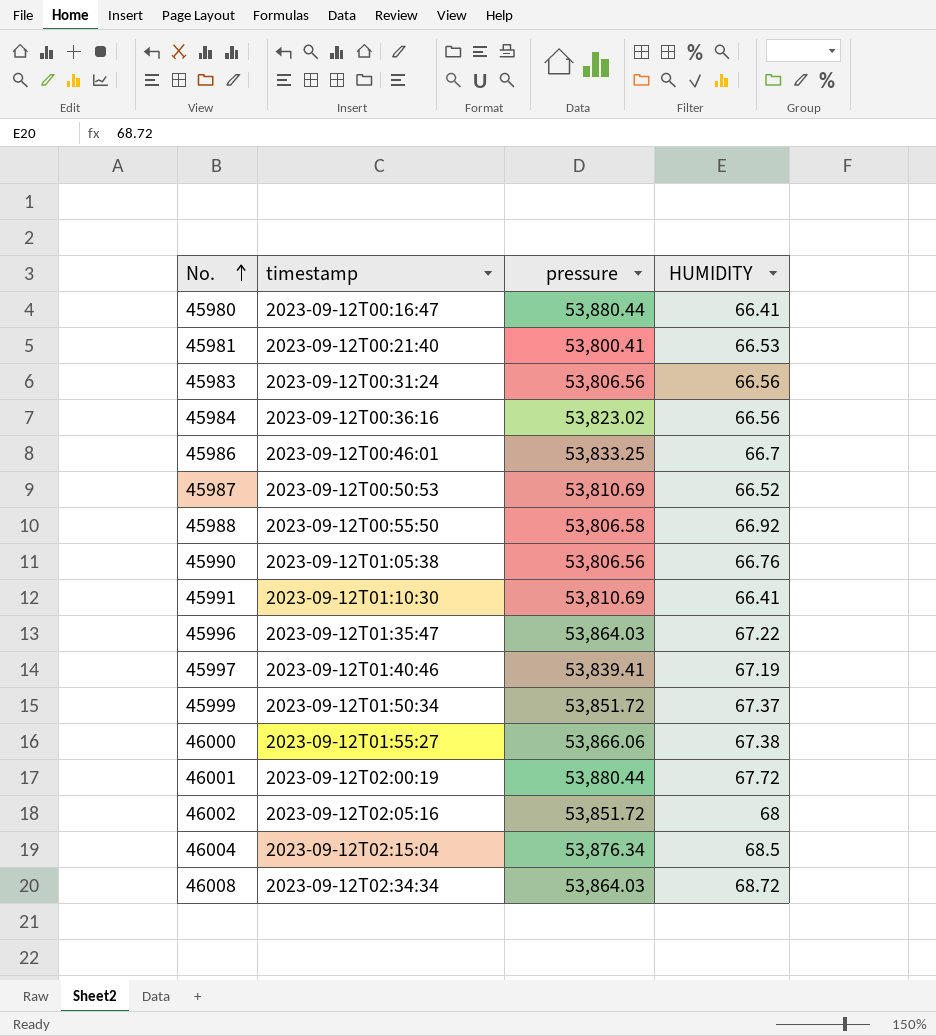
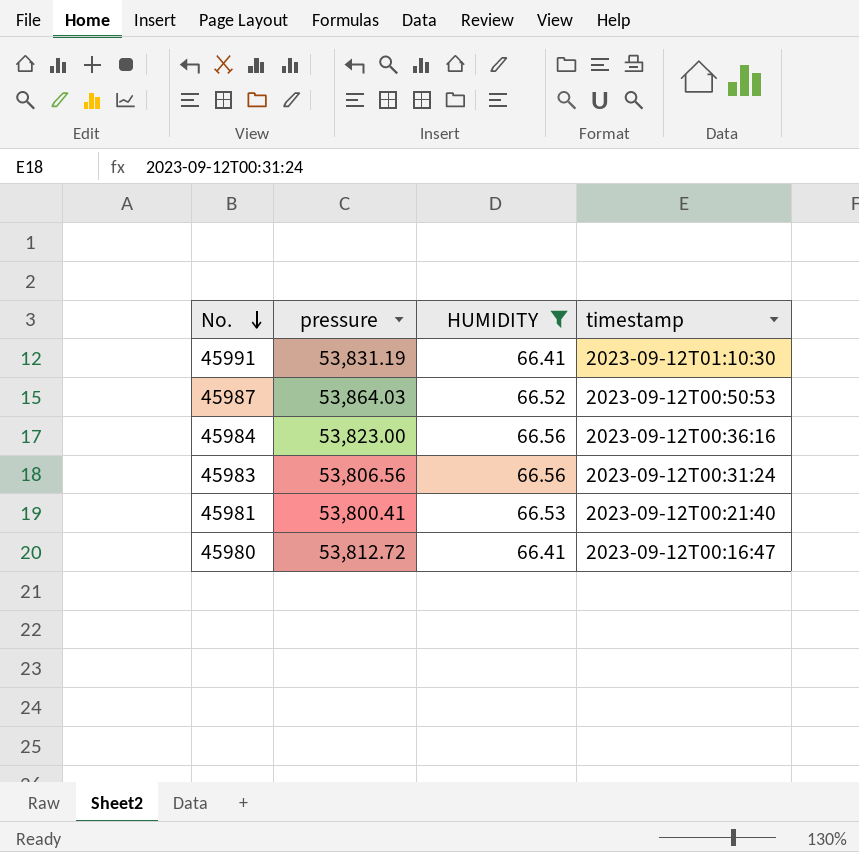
filter: none -> HUMIDITY <= 66.56
row order: No. ascending -> No. descending
column timestamp | position: 2 -> 4
45991 | pressure: 53,810.69 -> 53,831.19
45987 | pressure: 53,810.69 -> 53,864.03
45984 | pressure: 53,823.02 -> 53,823.00
45980 | pressure: 53,880.44 -> 53,812.72

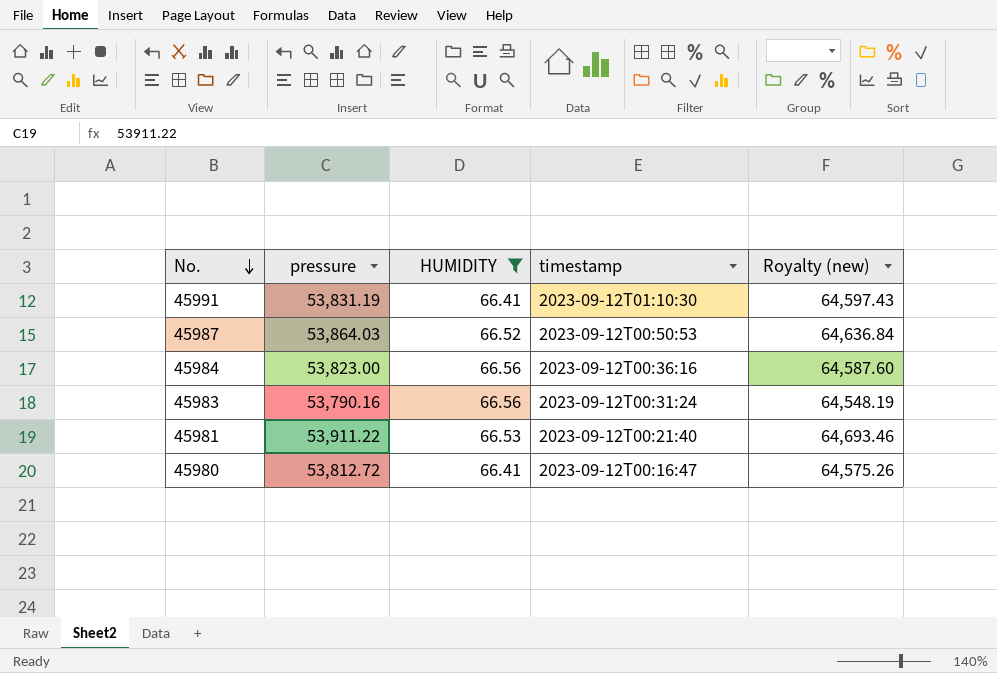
column Royalty (new) | formula: none -> [pressure] * 1.2
45983 | pressure: 53,806.56 -> 53,790.16
45981 | pressure: 53,800.41 -> 53,911.22

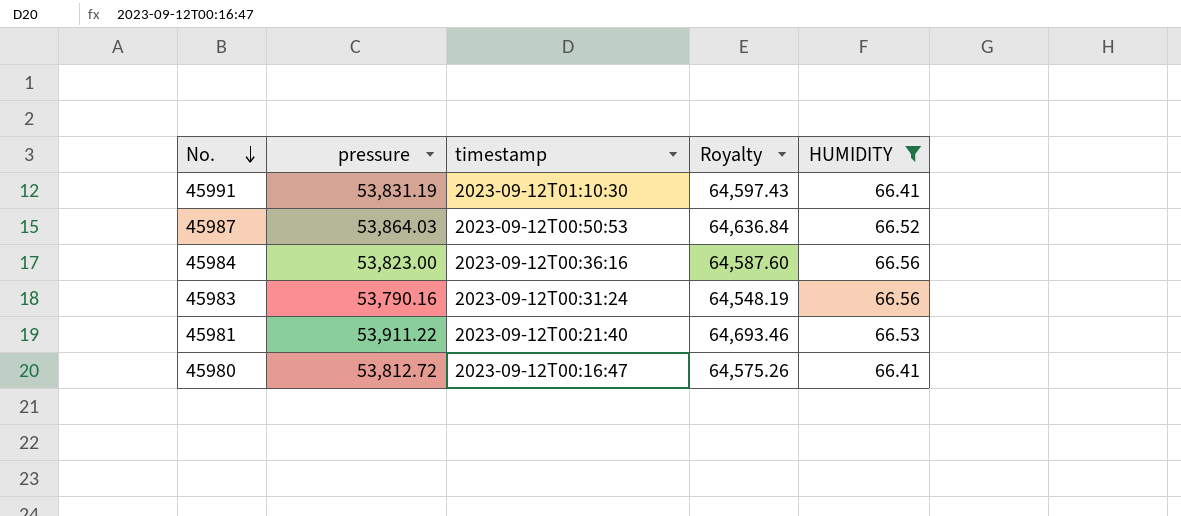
column name: Royalty (new) -> Royalty
column HUMIDITY | position: 3 -> 5

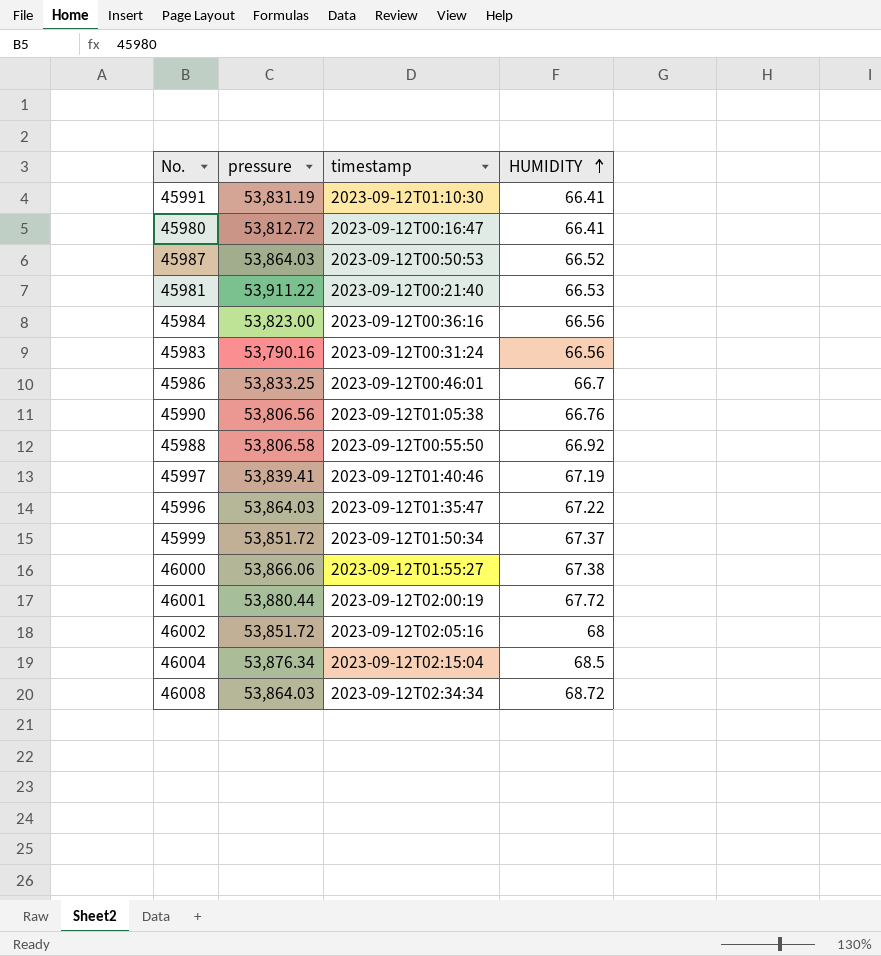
filter: HUMIDITY <= 66.56 -> none
row order: No. descending -> HUMIDITY ascending
column Royalty | formula: [pressure] * 1.2 -> none

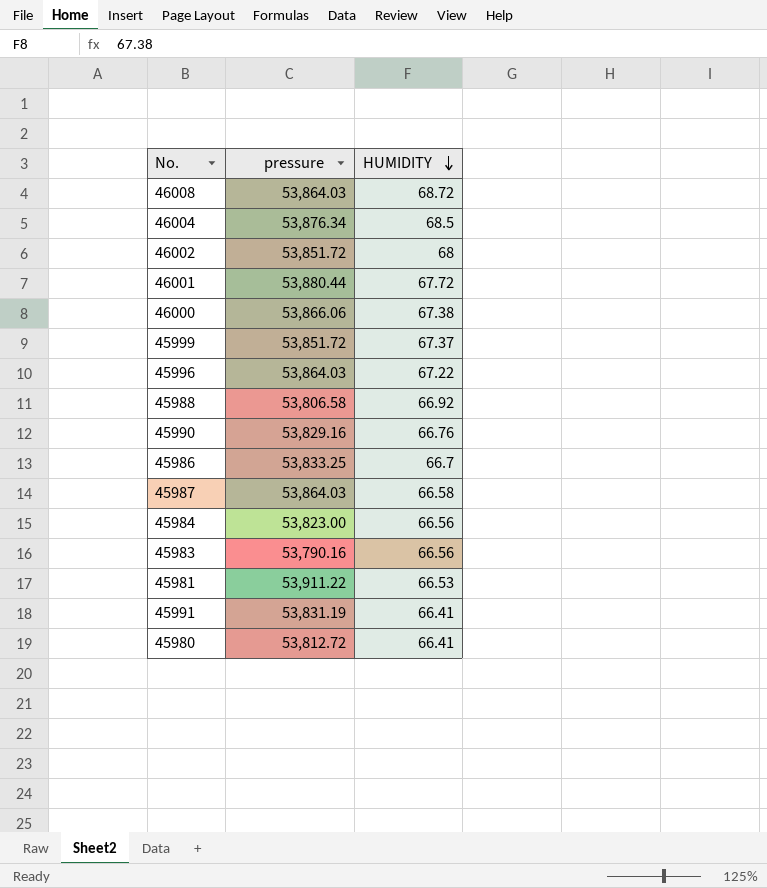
row order: HUMIDITY ascending -> HUMIDITY descending
column timestamp | position: 3 -> none
row 45997: 53,839.41 | 2023-09-12T01:40:46 | 67.19 -> none
45990 | pressure: 53,806.56 -> 53,829.16
45987 | HUMIDITY: 66.52 -> 66.58

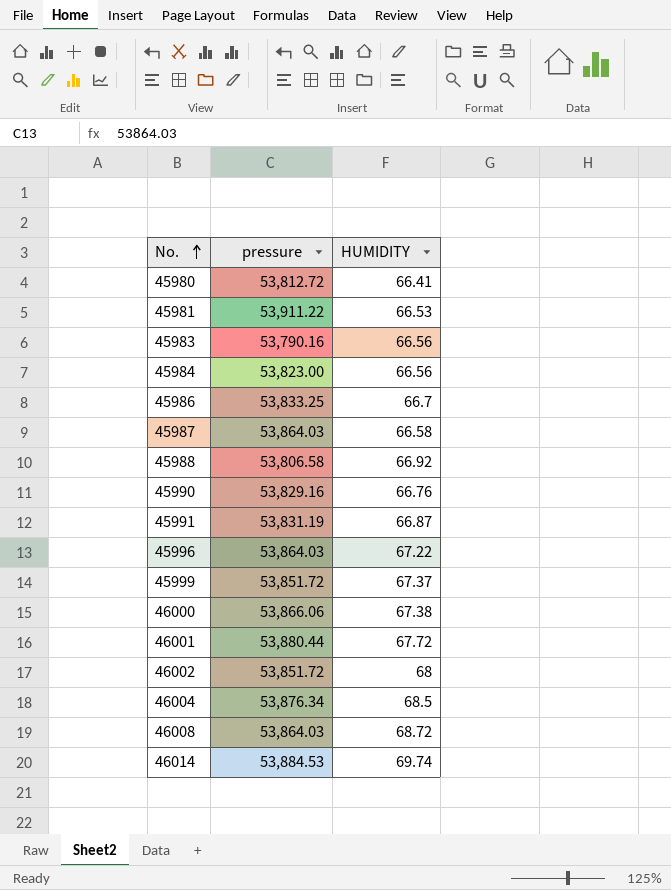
row order: HUMIDITY descending -> No. ascending
45991 | HUMIDITY: 66.41 -> 66.87
row 46014: none -> 53,884.53 | 69.74

